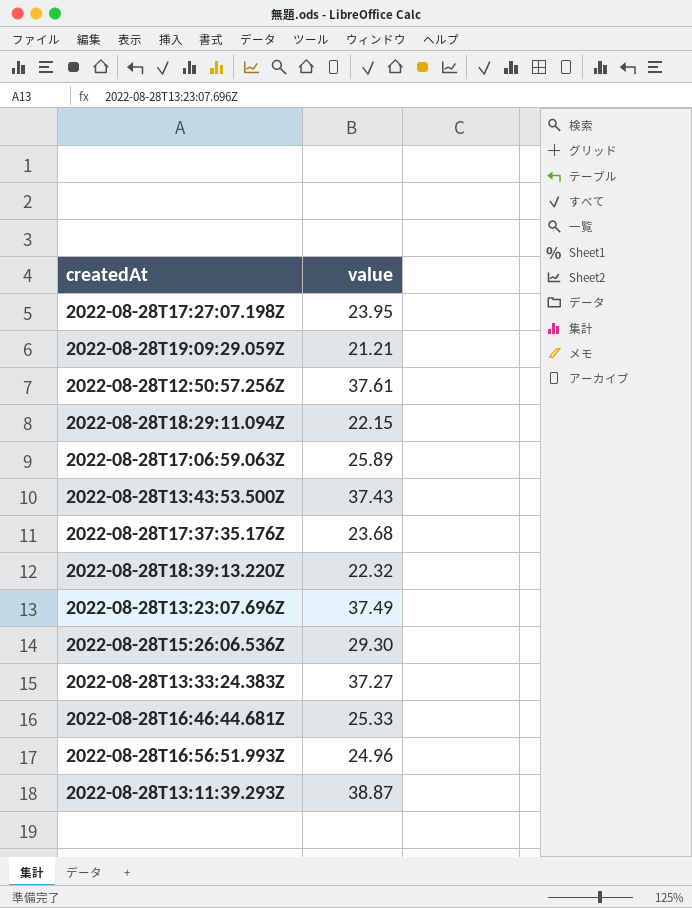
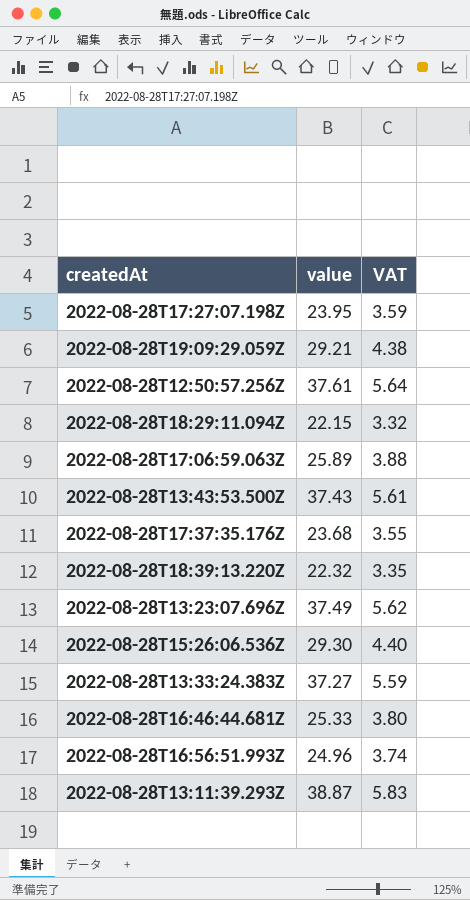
column VAT | formula: none -> [value] * 0.15
2022-08-28T19:09:29.059Z | value: 21.21 -> 29.21

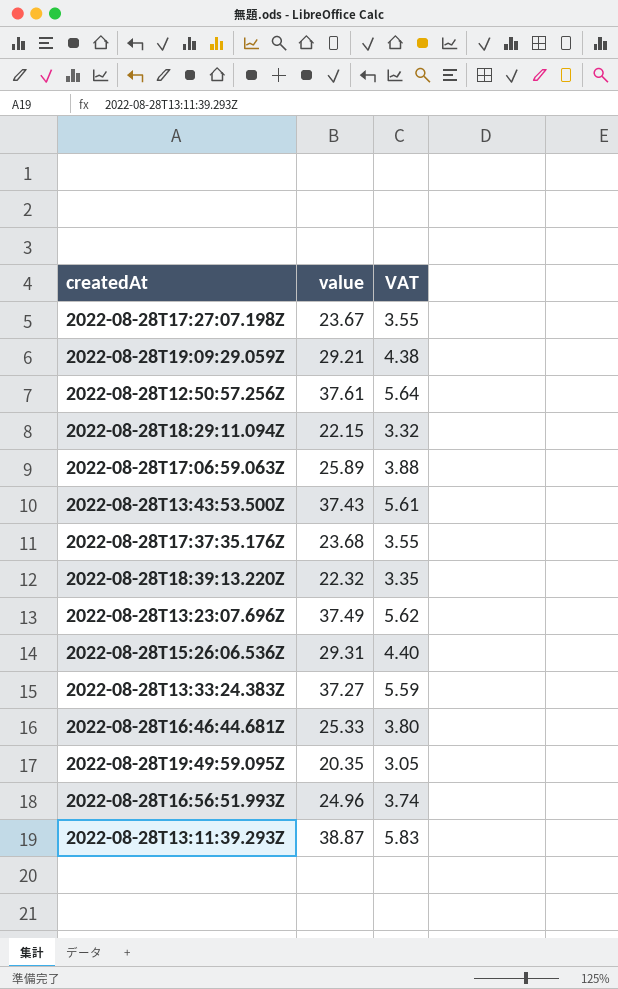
2022-08-28T17:27:07.198Z | value: 23.95 -> 23.67
2022-08-28T17:27:07.198Z | VAT: 3.59 -> 3.55
2022-08-28T15:26:06.536Z | value: 29.30 -> 29.31
row 2022-08-28T19:49:59.095Z: none -> 20.35 | 3.05

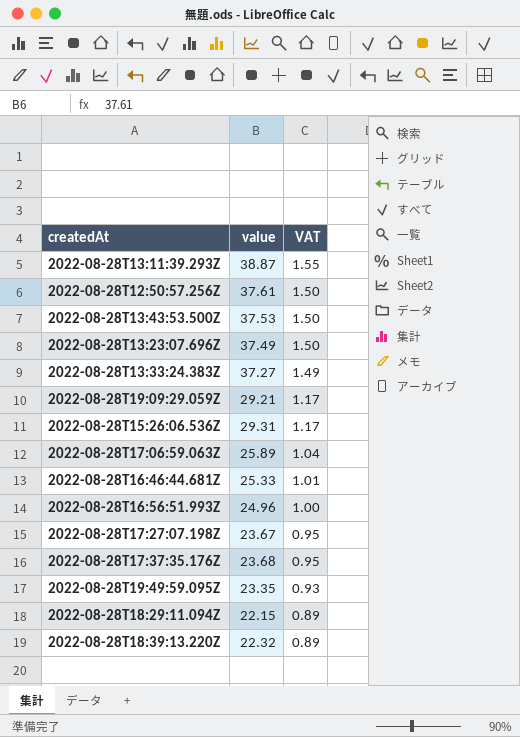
row order: none -> VAT descending
column VAT | formula: [value] * 0.15 -> [value] * 0.04
2022-08-28T13:43:53.500Z | value: 37.43 -> 37.53
2022-08-28T19:49:59.095Z | value: 20.35 -> 23.35

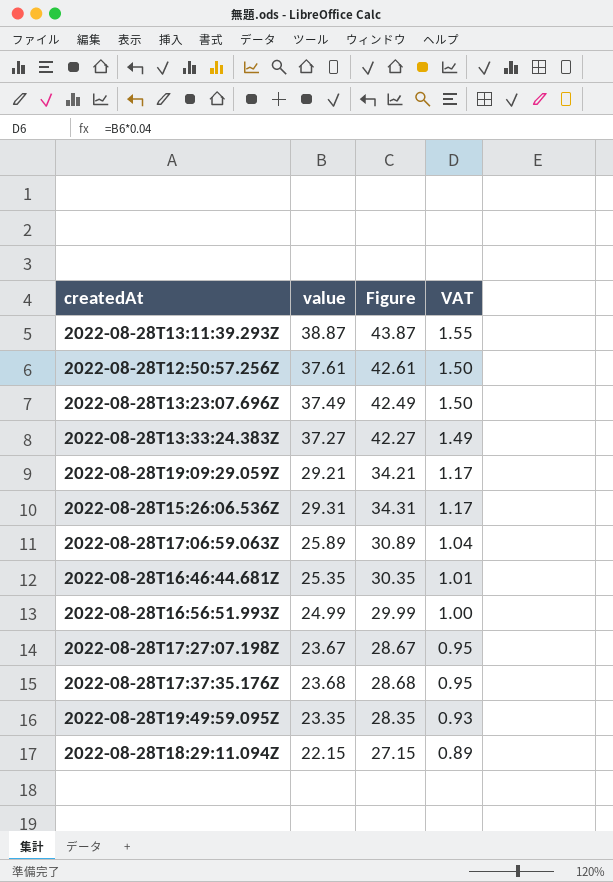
column Figure | formula: none -> [value] + 5
row 2022-08-28T13:43:53.500Z: 37.53 | 1.50 -> none
row 2022-08-28T18:39:13.220Z: 22.32 | 0.89 -> none
2022-08-28T16:46:44.681Z | value: 25.33 -> 25.35
2022-08-28T16:56:51.993Z | value: 24.96 -> 24.99

